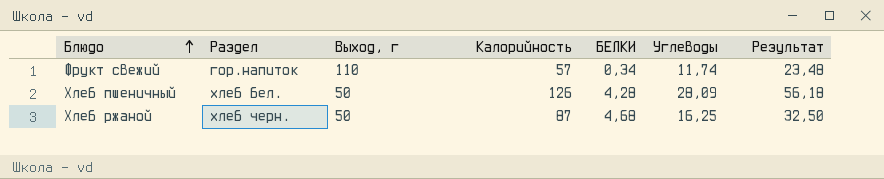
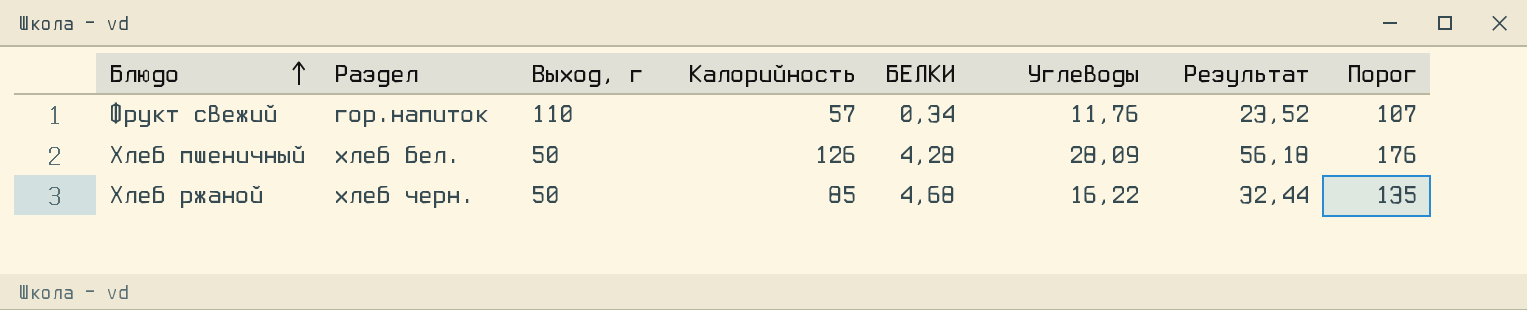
column Порог | formula: none -> [Калорийность] + 50
Фрукт свежий | Углеводы: 11,74 -> 11,76
Фрукт свежий | Результат: 23,48 -> 23,52
Хлеб ржаной | Калорийность: 87 -> 85
Хлеб ржаной | Углеводы: 16,25 -> 16,22
Хлеб ржаной | Результат: 32,50 -> 32,44

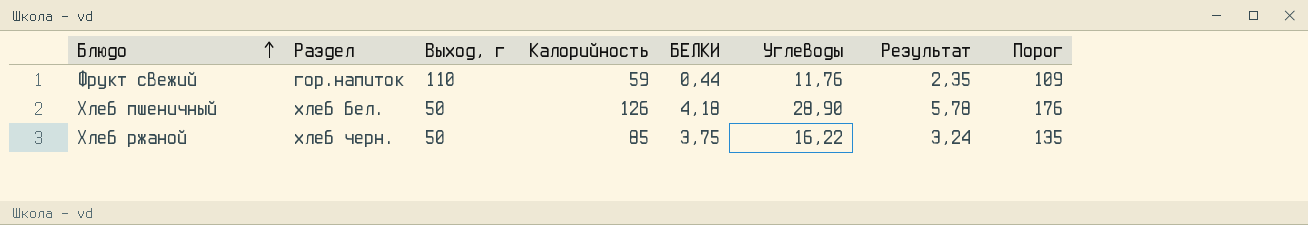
column Результат | formula: [Углеводы] * 2 -> [Углеводы] * 0,2
Фрукт свежий | Калорийность: 57 -> 59
Фрукт свежий | БЕЛКИ: 0,34 -> 0,44
Фрукт свежий | Порог: 107 -> 109
Хлеб пшеничный | БЕЛКИ: 4,28 -> 4,18
Хлеб пшеничный | Углеводы: 28,09 -> 28,90
Хлеб ржаной | БЕЛКИ: 4,68 -> 3,75

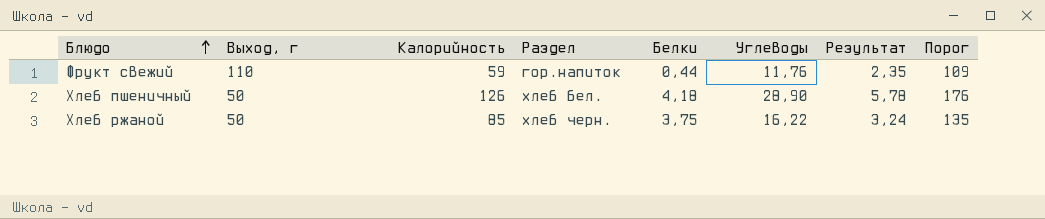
column Раздел | position: 2 -> 4
column name: БЕЛКИ -> Белки

